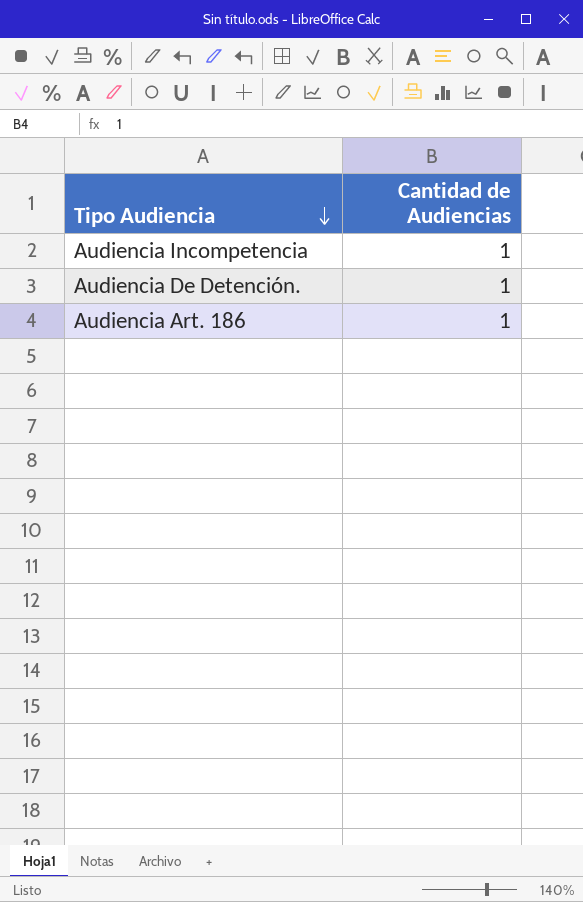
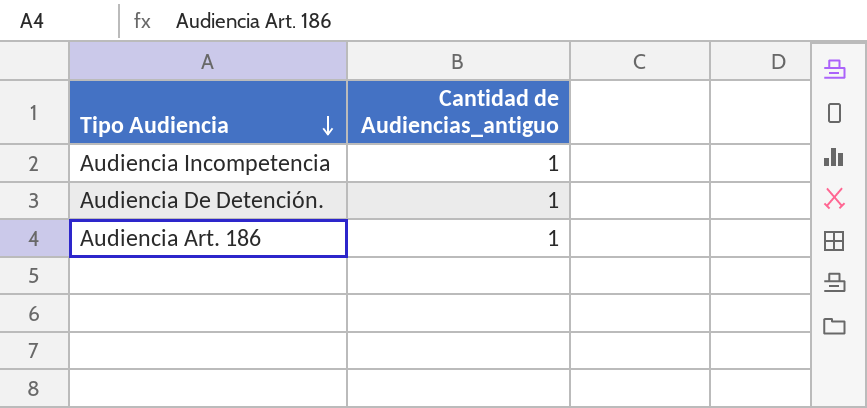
column name: Cantidad de Audiencias -> Cantidad de Audiencias_antiguo

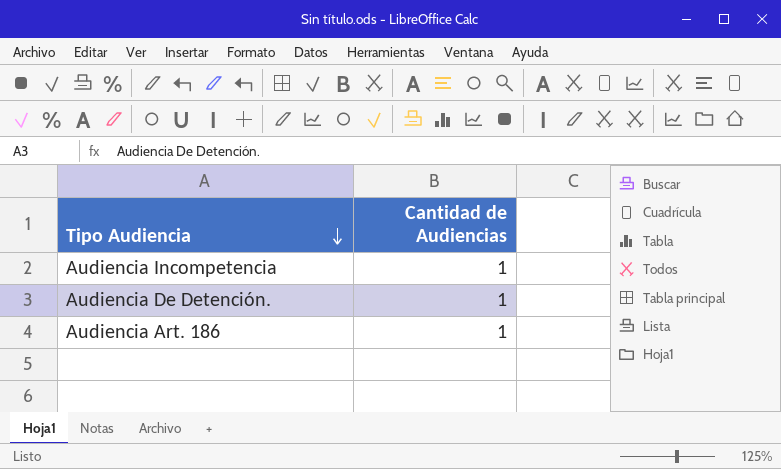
column name: Cantidad de Audiencias_antiguo -> Cantidad de Audiencias

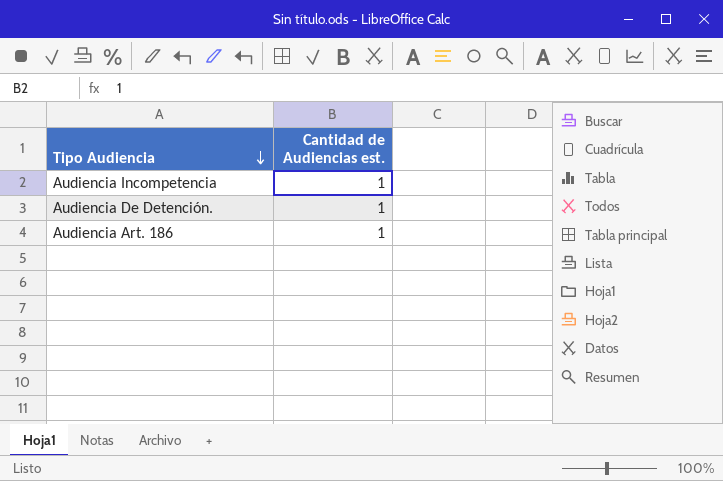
column name: Cantidad de Audiencias -> Cantidad de Audiencias est.

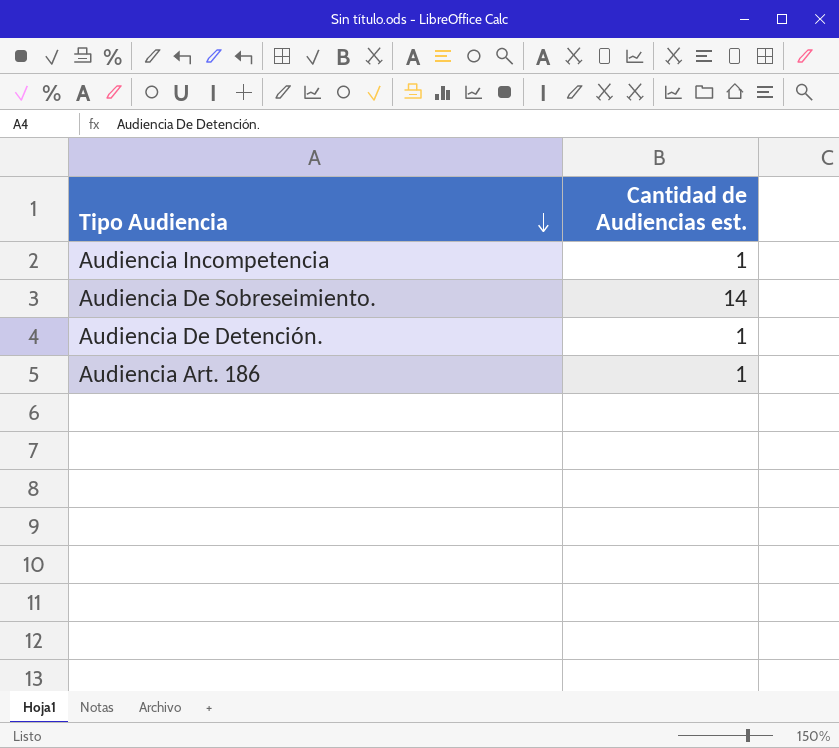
row Audiencia De Sobreseimiento.: none -> 14

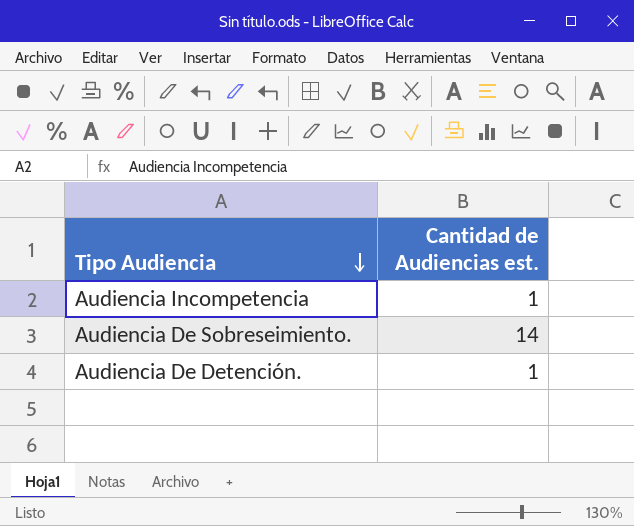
row Audiencia Art. 186: 1 -> none

